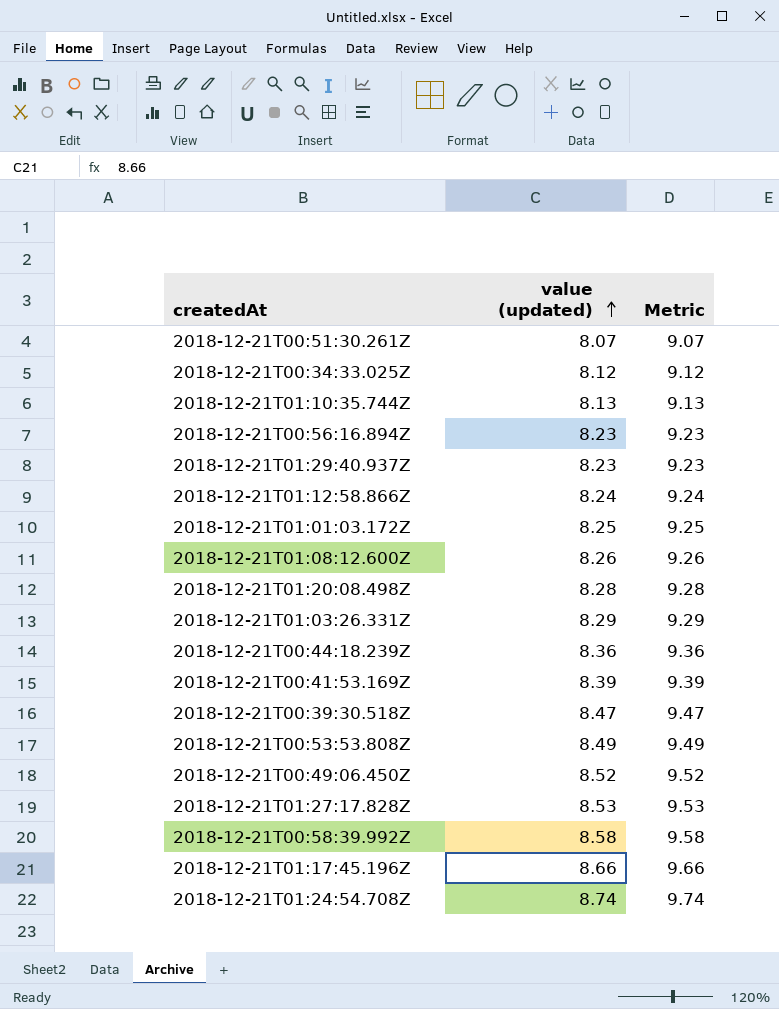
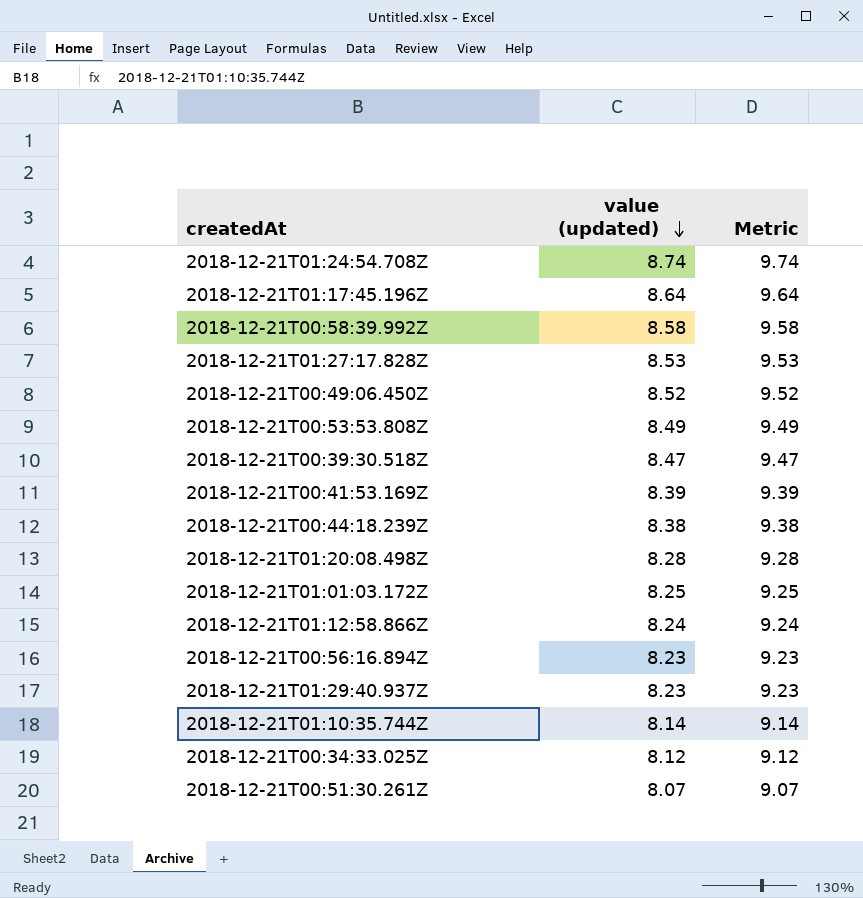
row order: value (updated) ascending -> value (updated) descending
row 2018-12-21T01:08:12.600Z: 8.26 | 9.26 -> none
row 2018-12-21T01:03:26.331Z: 8.29 | 9.29 -> none
2018-12-21T01:17:45.196Z | value (updated): 8.66 -> 8.64
2018-12-21T01:17:45.196Z | Metric: 9.66 -> 9.64
2018-12-21T00:44:18.239Z | value (updated): 8.36 -> 8.38
2018-12-21T00:44:18.239Z | Metric: 9.36 -> 9.38
2018-12-21T01:10:35.744Z | value (updated): 8.13 -> 8.14
2018-12-21T01:10:35.744Z | Metric: 9.13 -> 9.14

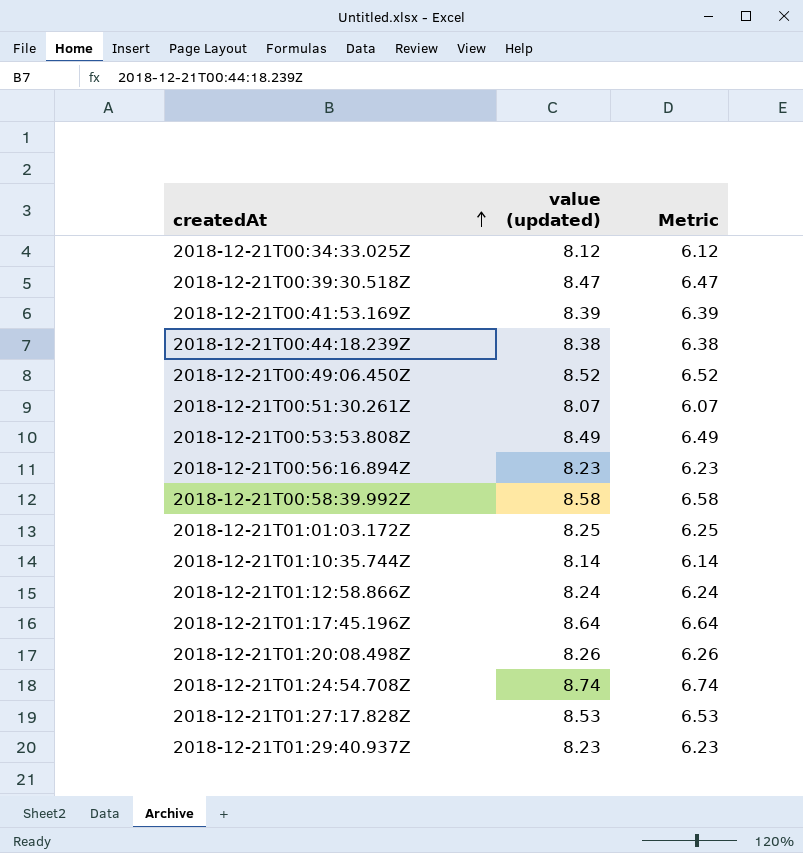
row order: value (updated) descending -> createdAt ascending
column Metric | formula: [value (updated)] + 1 -> [value (updated)] - 2
2018-12-21T01:20:08.498Z | value (updated): 8.28 -> 8.26

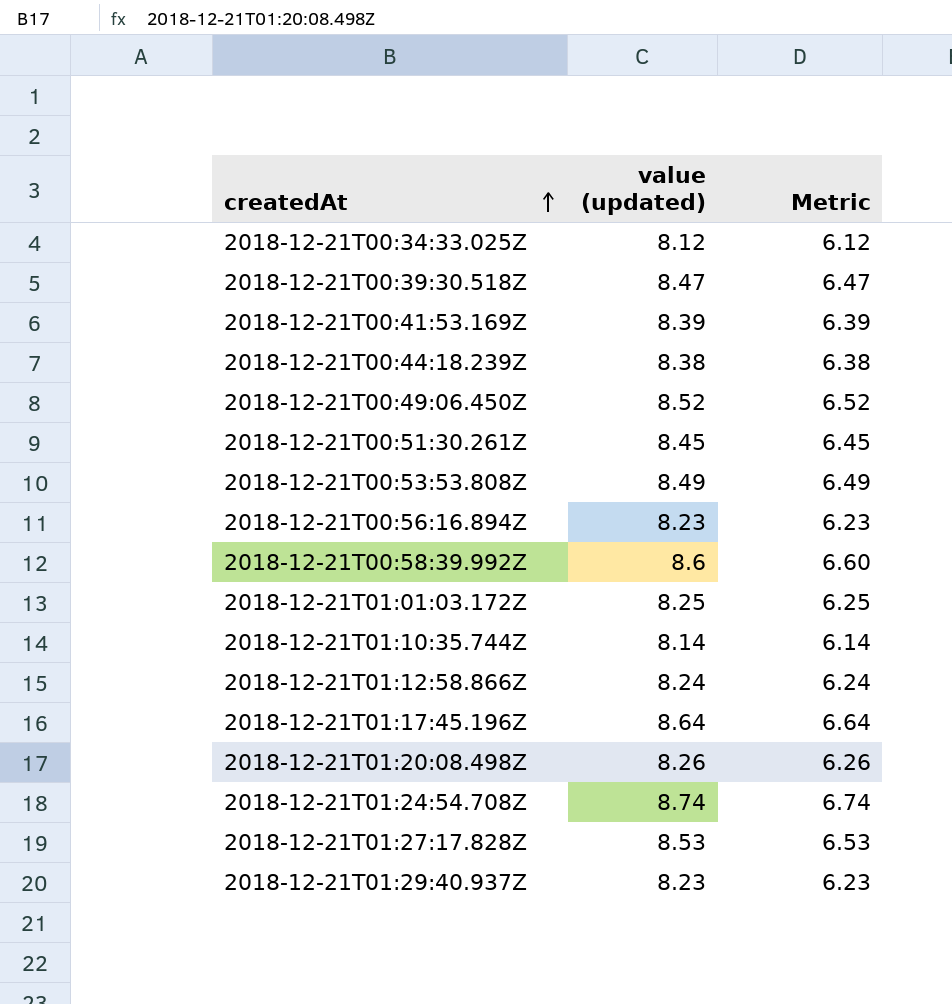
2018-12-21T00:51:30.261Z | value (updated): 8.07 -> 8.45
2018-12-21T00:51:30.261Z | Metric: 6.07 -> 6.45
2018-12-21T00:58:39.992Z | value (updated): 8.58 -> 8.6
2018-12-21T00:58:39.992Z | Metric: 6.58 -> 6.60

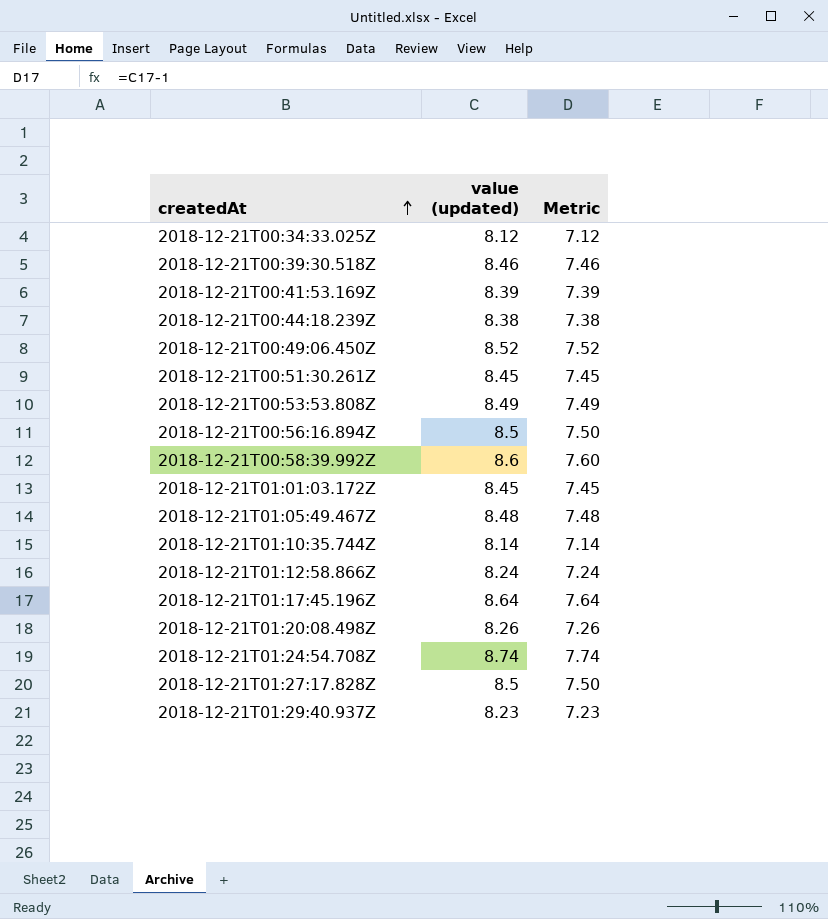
column Metric | formula: [value (updated)] - 2 -> [value (updated)] - 1
2018-12-21T00:39:30.518Z | value (updated): 8.47 -> 8.46
2018-12-21T00:56:16.894Z | value (updated): 8.23 -> 8.5
2018-12-21T01:01:03.172Z | value (updated): 8.25 -> 8.45
row 2018-12-21T01:05:49.467Z: none -> 8.48 | 7.48
2018-12-21T01:27:17.828Z | value (updated): 8.53 -> 8.5

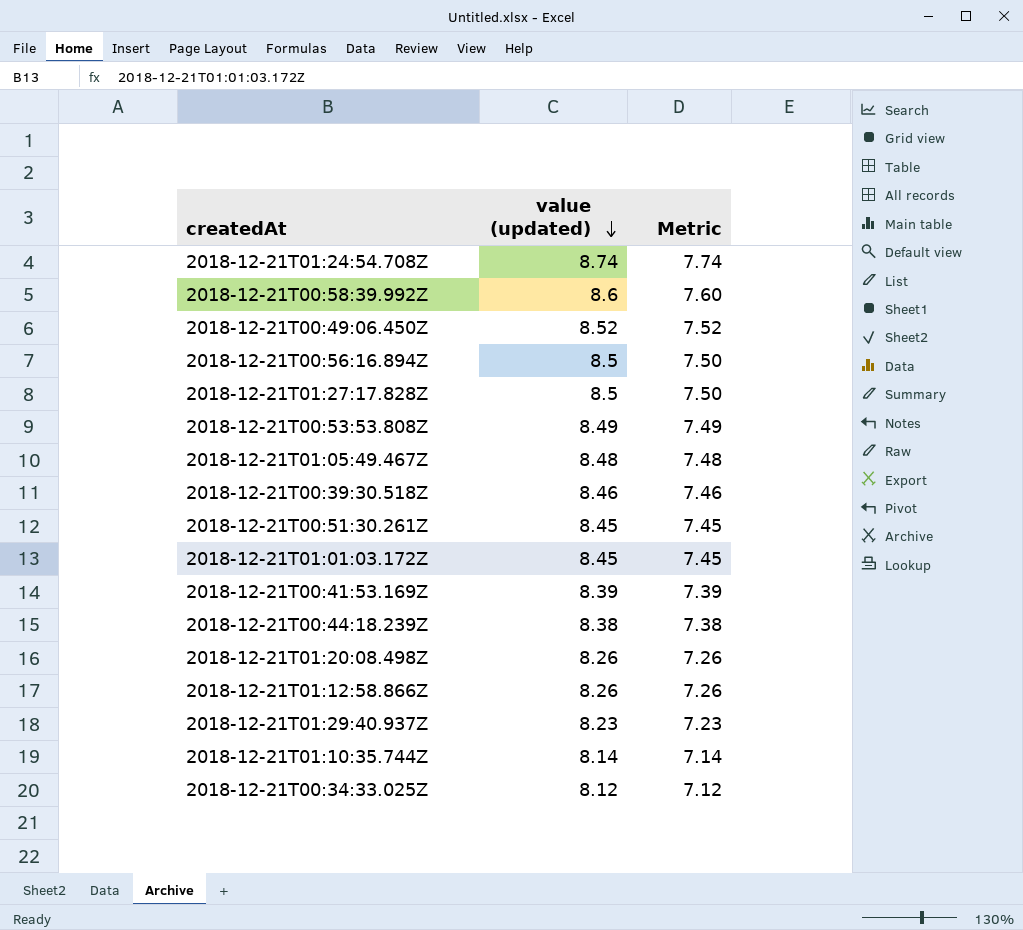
row order: createdAt ascending -> value (updated) descending
row 2018-12-21T01:17:45.196Z: 8.64 | 7.64 -> none
2018-12-21T01:12:58.866Z | value (updated): 8.24 -> 8.26
2018-12-21T01:12:58.866Z | Metric: 7.24 -> 7.26

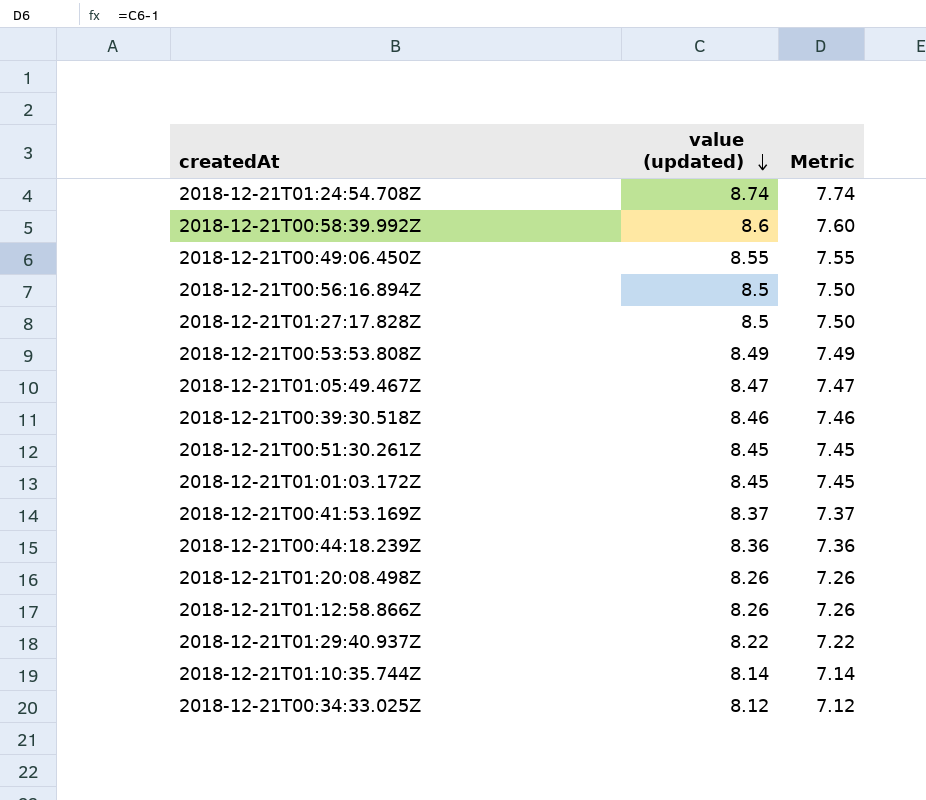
2018-12-21T00:49:06.450Z | value (updated): 8.52 -> 8.55
2018-12-21T00:49:06.450Z | Metric: 7.52 -> 7.55
2018-12-21T01:05:49.467Z | value (updated): 8.48 -> 8.47
2018-12-21T01:05:49.467Z | Metric: 7.48 -> 7.47
2018-12-21T00:41:53.169Z | value (updated): 8.39 -> 8.37
2018-12-21T00:41:53.169Z | Metric: 7.39 -> 7.37
2018-12-21T00:44:18.239Z | value (updated): 8.38 -> 8.36
2018-12-21T00:44:18.239Z | Metric: 7.38 -> 7.36
2018-12-21T01:29:40.937Z | value (updated): 8.23 -> 8.22
2018-12-21T01:29:40.937Z | Metric: 7.23 -> 7.22

